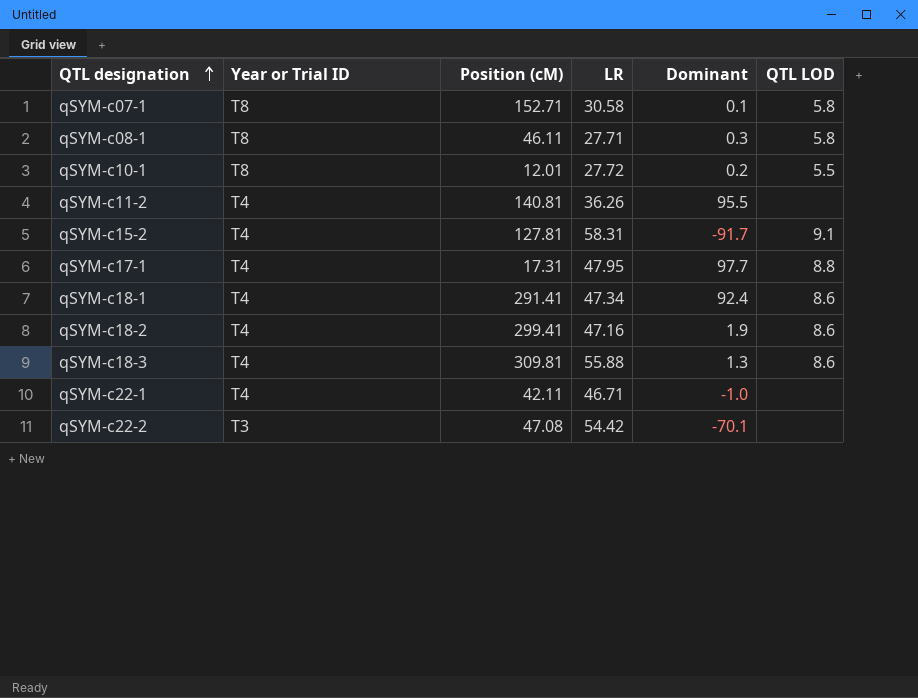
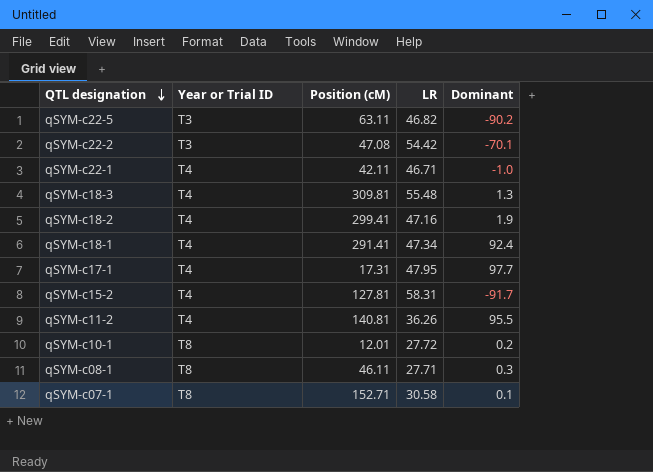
row order: QTL designation ascending -> QTL designation descending
column QTL LOD | position: 6 -> none
row qSYM-c22-5: none -> T3 | 63.11 | 46.82 | -90.2
qSYM-c18-3 | LR: 55.88 -> 55.48

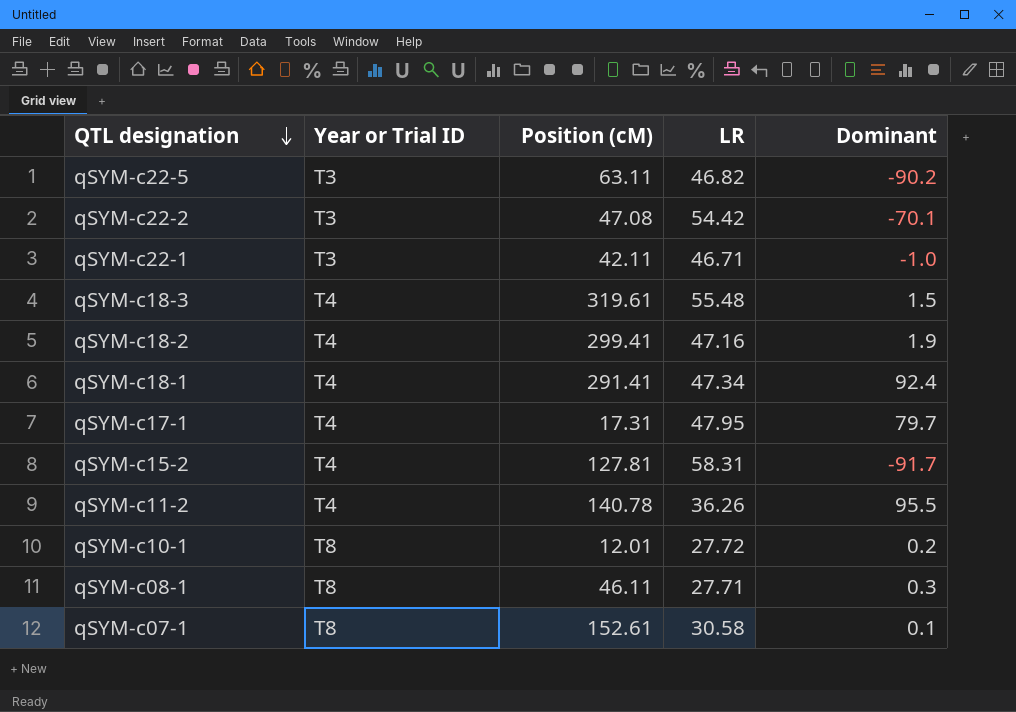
qSYM-c22-1 | Year or Trial ID: T4 -> T3
qSYM-c18-3 | Position (cM): 309.81 -> 319.61
qSYM-c18-3 | Dominant: 1.3 -> 1.5
qSYM-c17-1 | Dominant: 97.7 -> 79.7
qSYM-c11-2 | Position (cM): 140.81 -> 140.78
qSYM-c07-1 | Position (cM): 152.71 -> 152.61

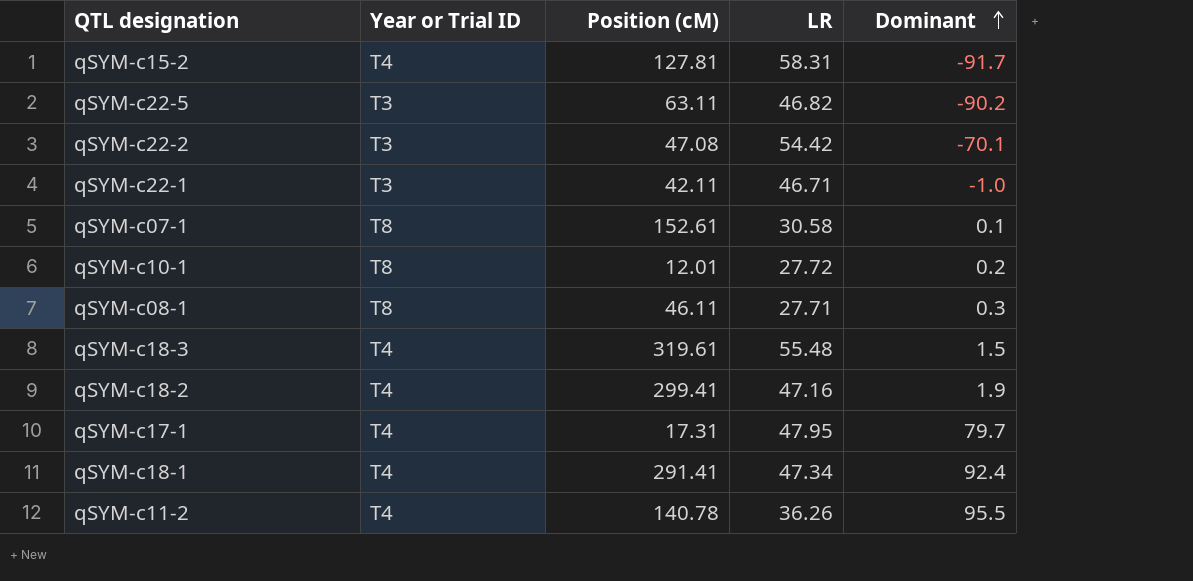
row order: QTL designation descending -> Dominant ascending

